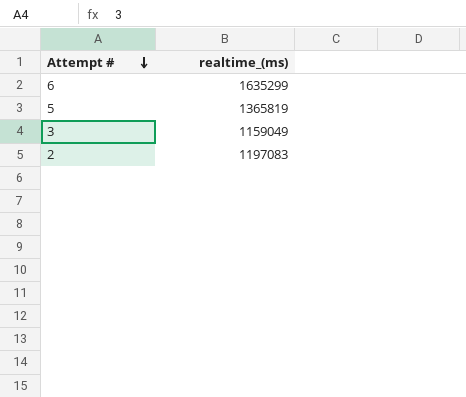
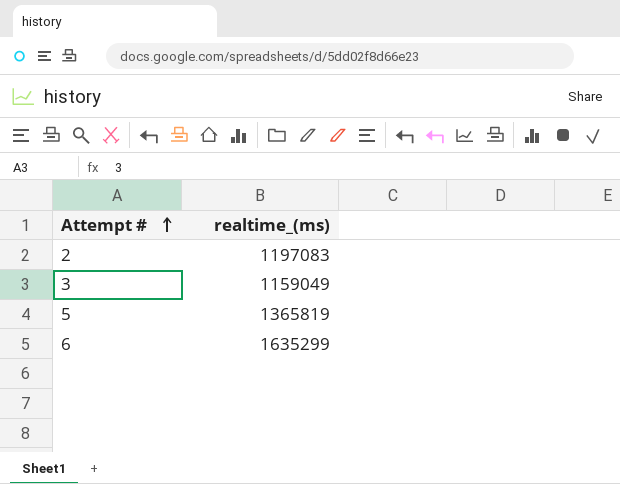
row order: Attempt # descending -> Attempt # ascending

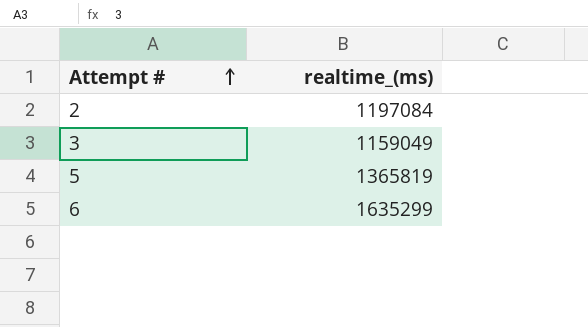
2 | realtime_(ms): 1197083 -> 1197084

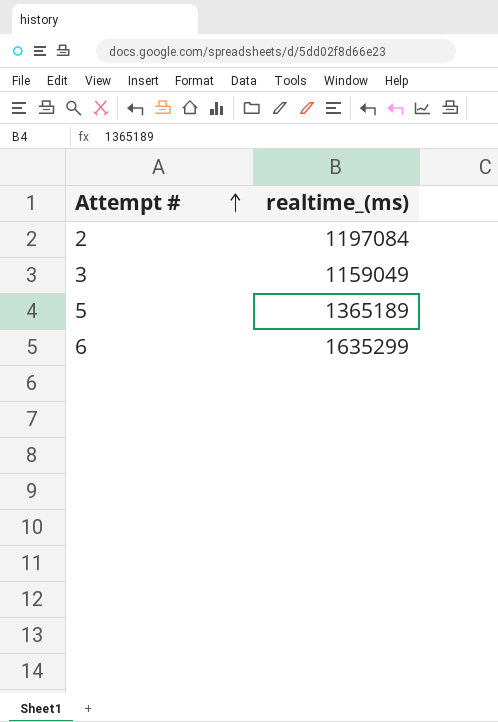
5 | realtime_(ms): 1365819 -> 1365189

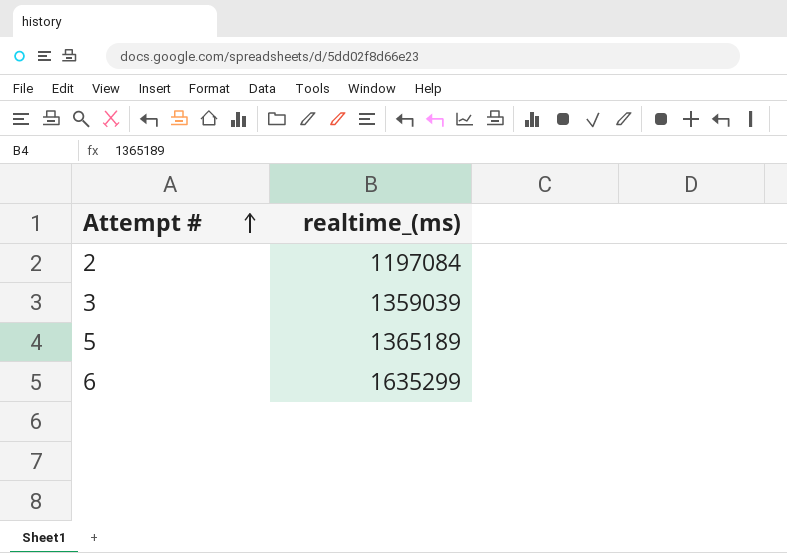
3 | realtime_(ms): 1159049 -> 1359039

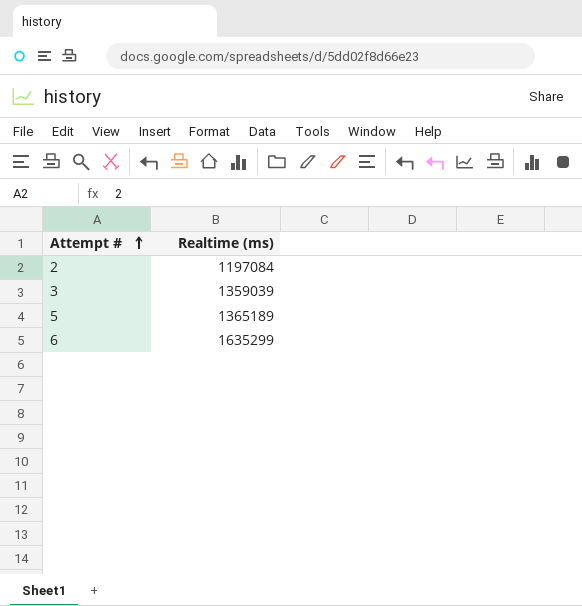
column name: realtime_(ms) -> Realtime (ms)

